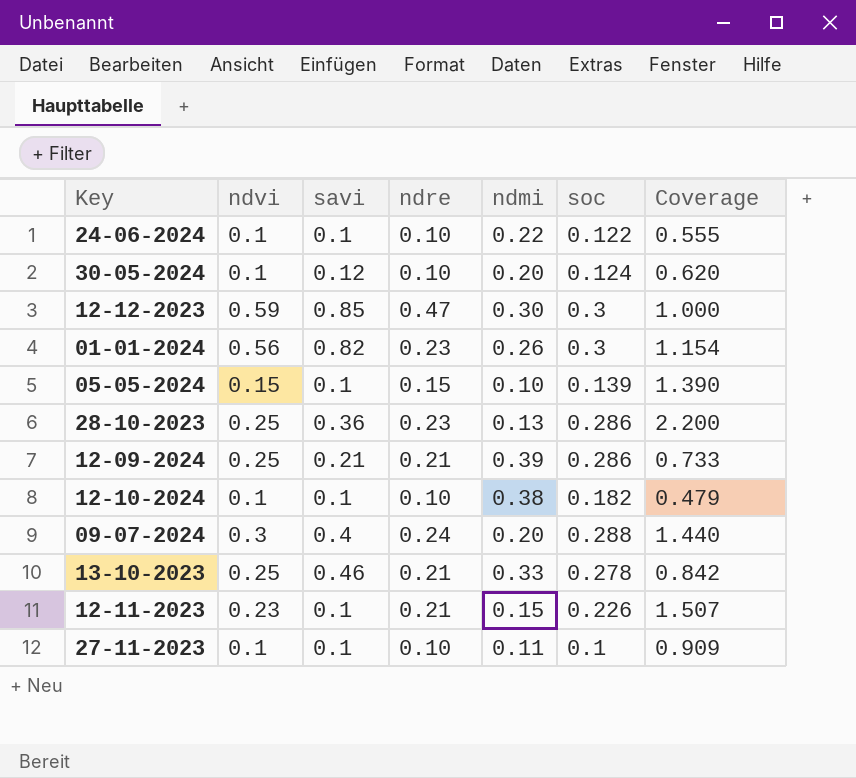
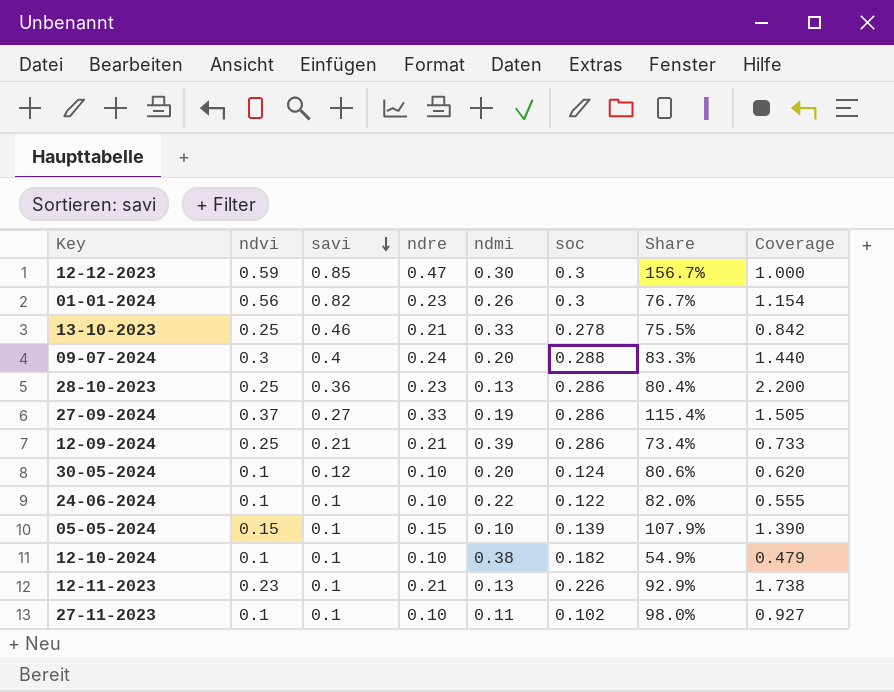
row order: none -> savi descending
column Share | formula: none -> [ndre] / [soc]
row 27-09-2024: none -> 0.37 | 0.27 | 0.33 | 0.19 | 0.286 | 115.4% | 1.505
12-11-2023 | ndmi: 0.15 -> 0.13
12-11-2023 | Coverage: 1.507 -> 1.738
27-11-2023 | soc: 0.1 -> 0.102
27-11-2023 | Coverage: 0.909 -> 0.927

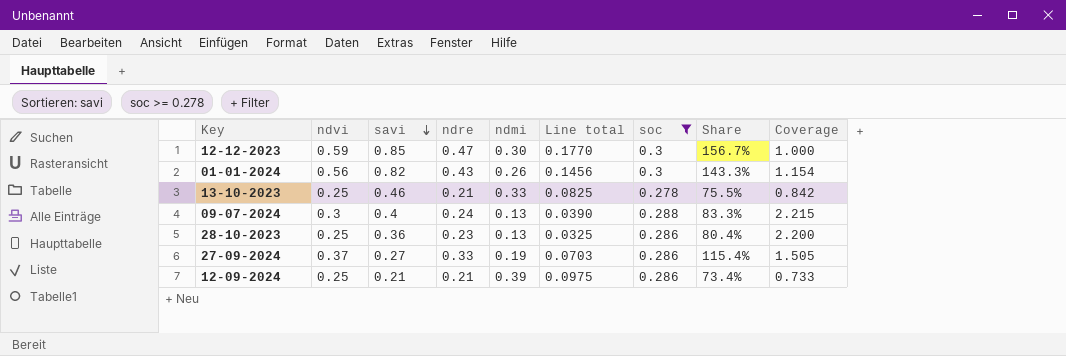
filter: none -> soc >= 0.278
column Line total | formula: none -> [ndvi] * [ndmi]
01-01-2024 | ndre: 0.23 -> 0.43
01-01-2024 | Share: 76.7% -> 143.3%
09-07-2024 | ndmi: 0.20 -> 0.13
09-07-2024 | Coverage: 1.440 -> 2.215

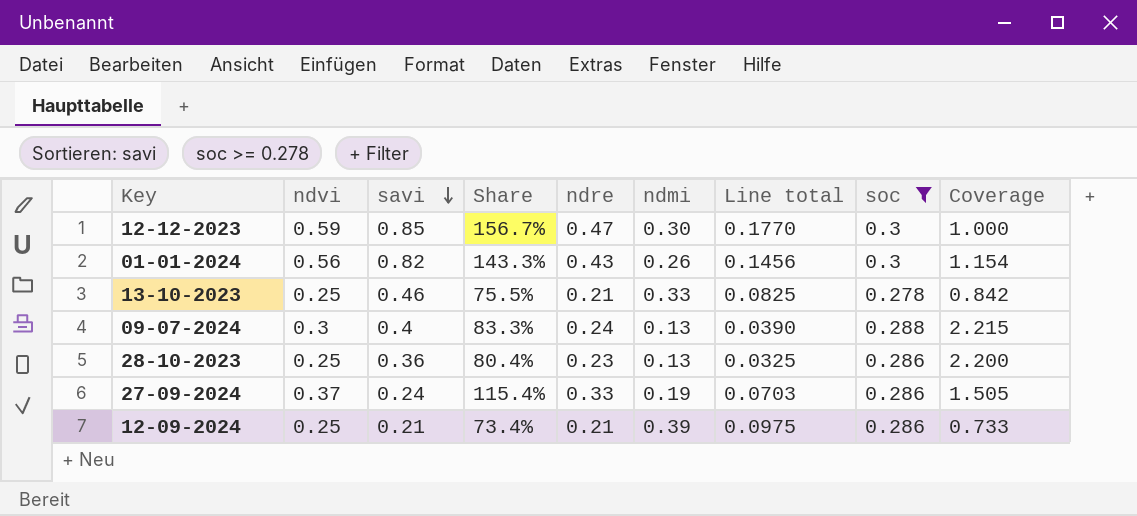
column Share | position: 8 -> 4
27-09-2024 | savi: 0.27 -> 0.24

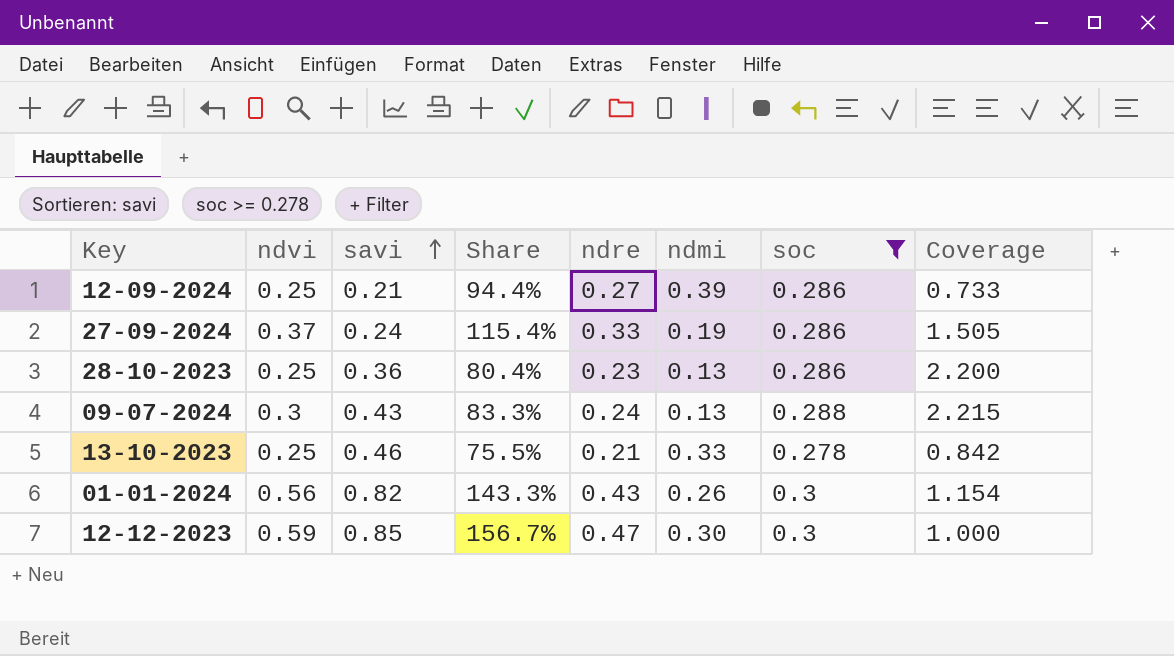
row order: savi descending -> savi ascending
column Line total | formula: [ndvi] * [ndmi] -> none
12-09-2024 | Share: 73.4% -> 94.4%
12-09-2024 | ndre: 0.21 -> 0.27
09-07-2024 | savi: 0.4 -> 0.43

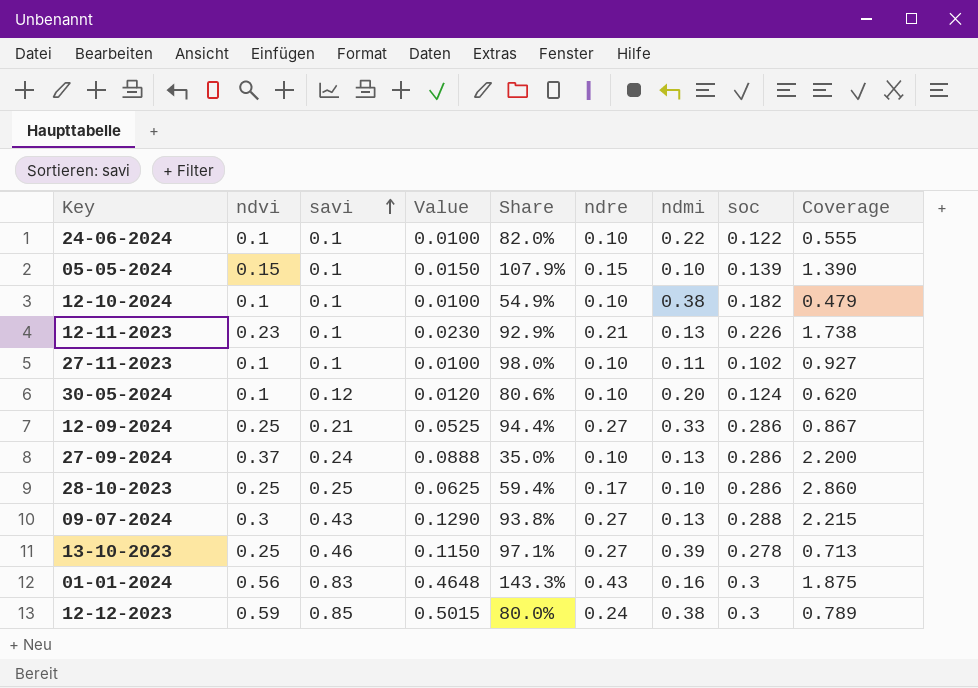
filter: soc >= 0.278 -> none
column Value | formula: none -> [ndvi] * [savi]
12-09-2024 | ndmi: 0.39 -> 0.33
12-09-2024 | Coverage: 0.733 -> 0.867
27-09-2024 | Share: 115.4% -> 35.0%
27-09-2024 | ndre: 0.33 -> 0.10
27-09-2024 | ndmi: 0.19 -> 0.13
27-09-2024 | Coverage: 1.505 -> 2.200
28-10-2023 | savi: 0.36 -> 0.25
28-10-2023 | Share: 80.4% -> 59.4%
28-10-2023 | ndre: 0.23 -> 0.17
28-10-2023 | ndmi: 0.13 -> 0.10
28-10-2023 | Coverage: 2.200 -> 2.860
09-07-2024 | Share: 83.3% -> 93.8%
09-07-2024 | ndre: 0.24 -> 0.27
13-10-2023 | Share: 75.5% -> 97.1%
13-10-2023 | ndre: 0.21 -> 0.27
13-10-2023 | ndmi: 0.33 -> 0.39
13-10-2023 | Coverage: 0.842 -> 0.713
01-01-2024 | savi: 0.82 -> 0.83
01-01-2024 | ndmi: 0.26 -> 0.16
01-01-2024 | Coverage: 1.154 -> 1.875
12-12-2023 | Share: 156.7% -> 80.0%
12-12-2023 | ndre: 0.47 -> 0.24
12-12-2023 | ndmi: 0.30 -> 0.38
12-12-2023 | Coverage: 1.000 -> 0.789

